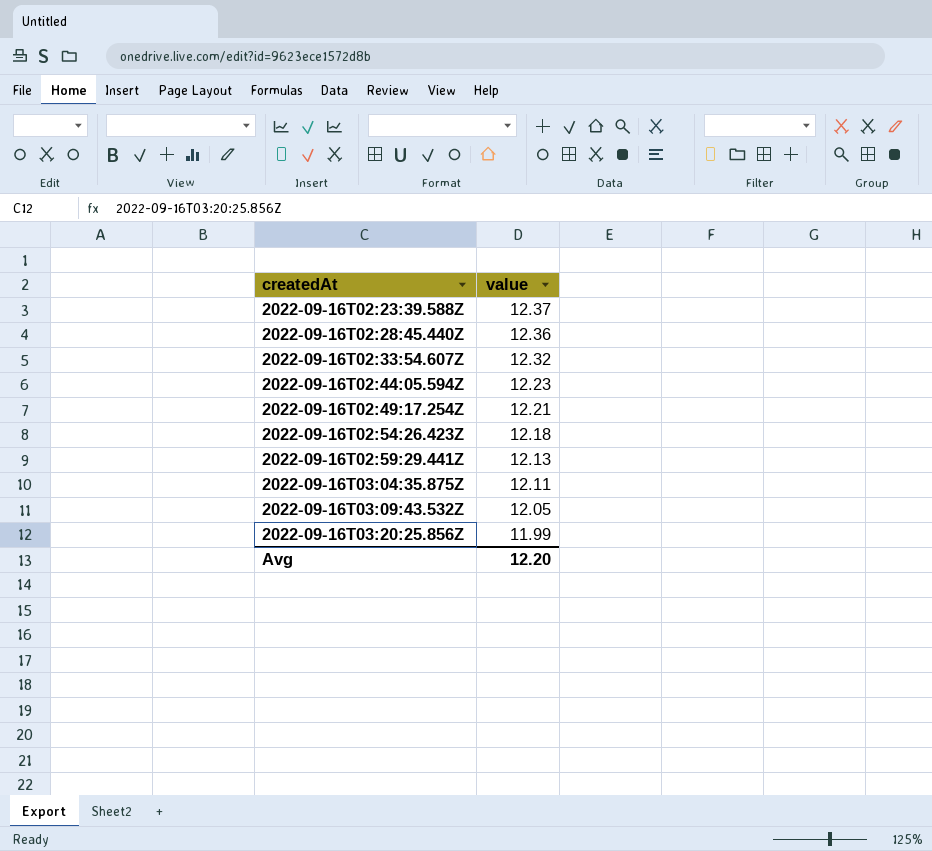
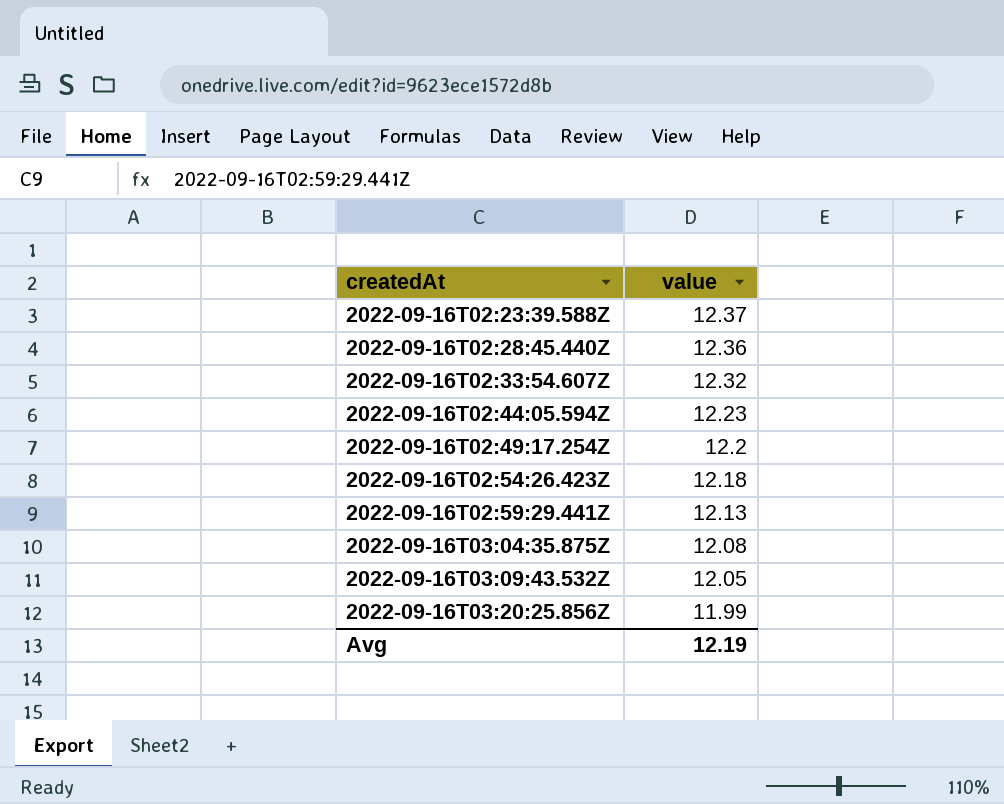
2022-09-16T02:49:17.254Z | value: 12.21 -> 12.2
2022-09-16T03:04:35.875Z | value: 12.11 -> 12.08
Avg | value: 12.20 -> 12.19

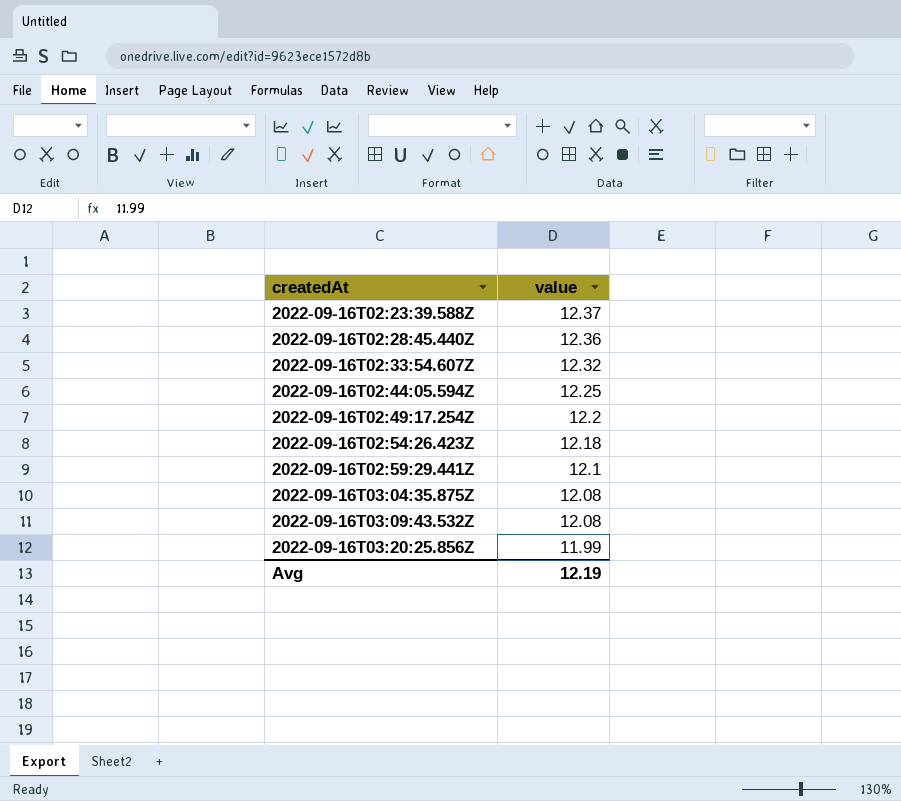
2022-09-16T02:44:05.594Z | value: 12.23 -> 12.25
2022-09-16T02:59:29.441Z | value: 12.13 -> 12.1
2022-09-16T03:09:43.532Z | value: 12.05 -> 12.08

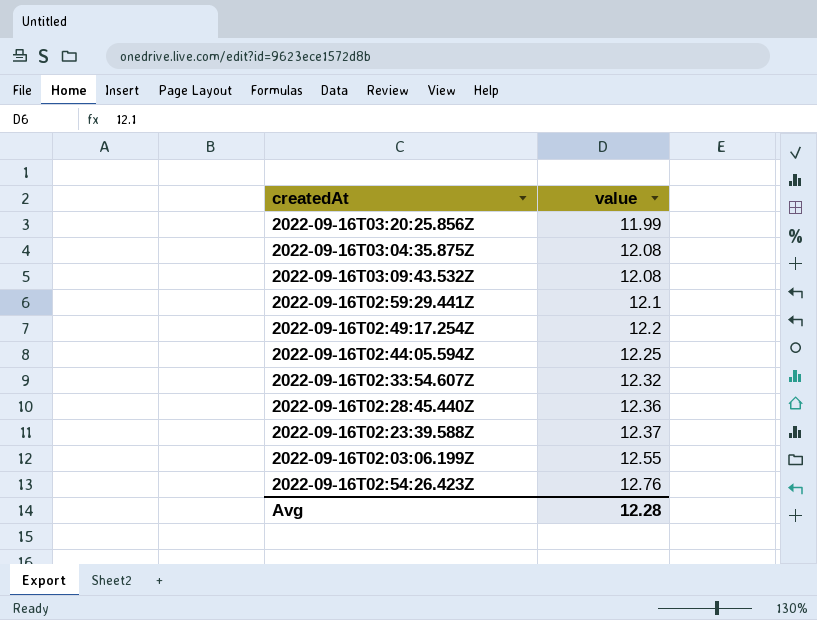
row order: createdAt ascending -> value ascending
row 2022-09-16T02:03:06.199Z: none -> 12.55
2022-09-16T02:54:26.423Z | value: 12.18 -> 12.76
Avg | value: 12.19 -> 12.28

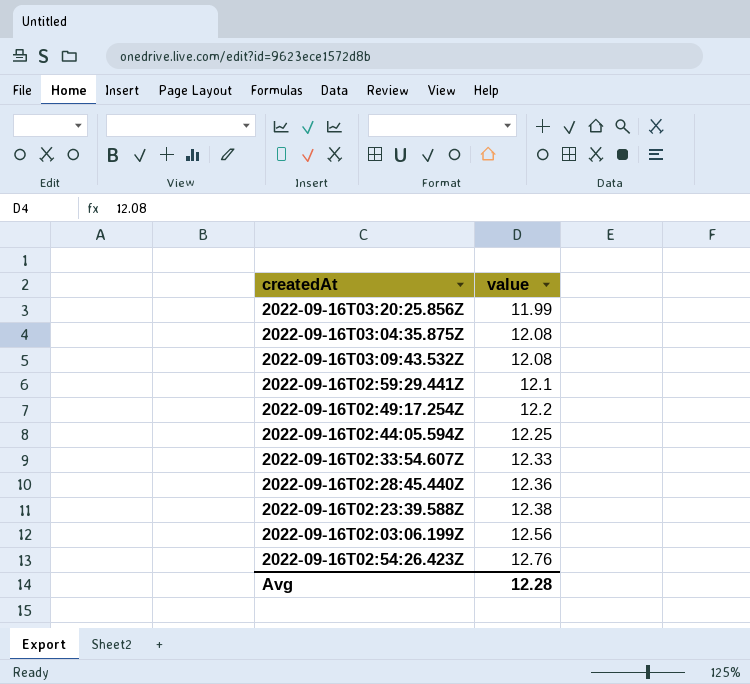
2022-09-16T02:33:54.607Z | value: 12.32 -> 12.33
2022-09-16T02:23:39.588Z | value: 12.37 -> 12.38
2022-09-16T02:03:06.199Z | value: 12.55 -> 12.56

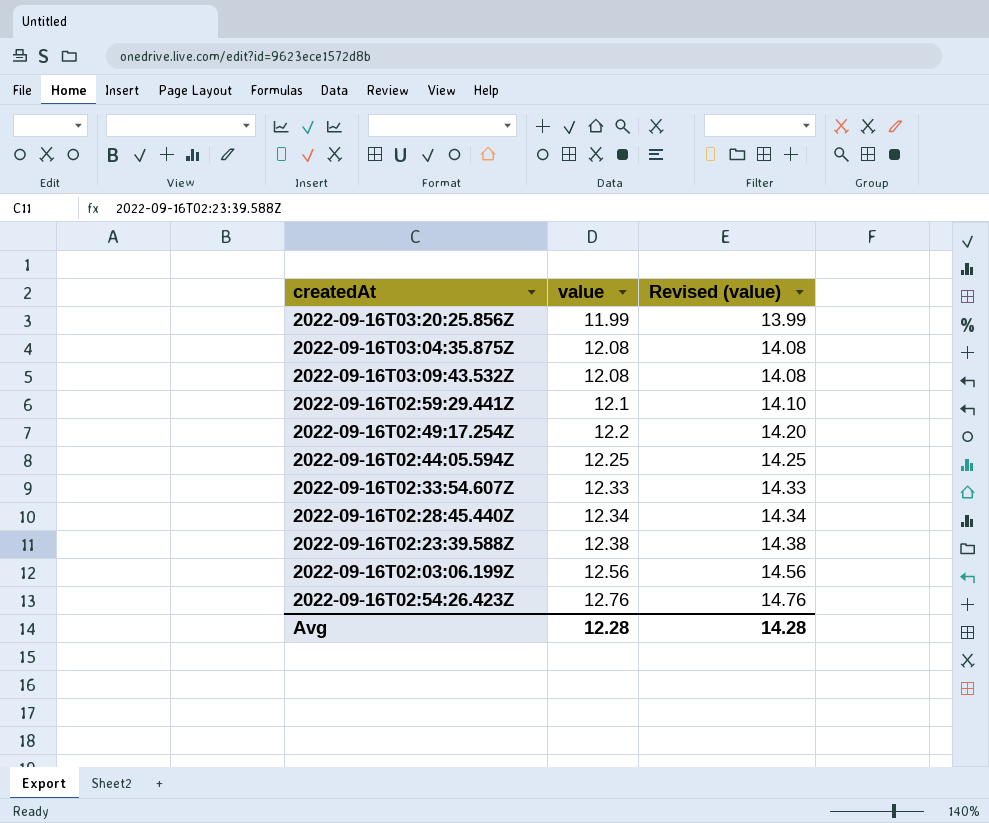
column Revised (value) | formula: none -> [value] + 2
2022-09-16T02:28:45.440Z | value: 12.36 -> 12.34

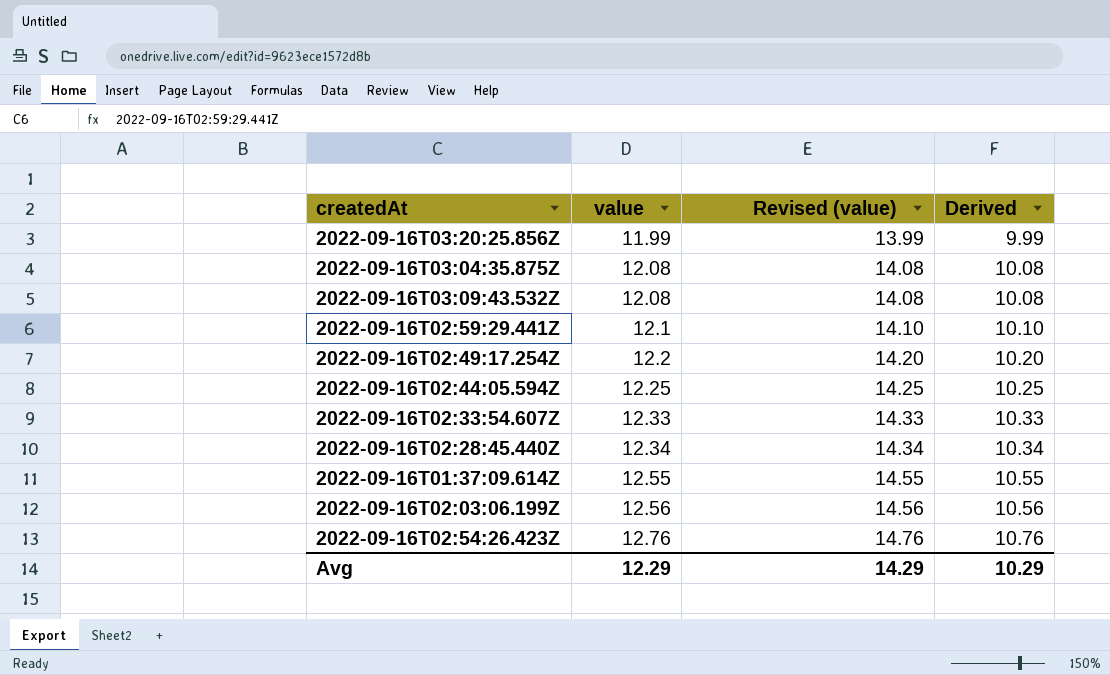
column Derived | formula: none -> [value] - 2
row 2022-09-16T02:23:39.588Z: 12.38 | 14.38 -> none
row 2022-09-16T01:37:09.614Z: none -> 12.55 | 14.55 | 10.55
Avg | value: 12.28 -> 12.29
Avg | Revised (value): 14.28 -> 14.29

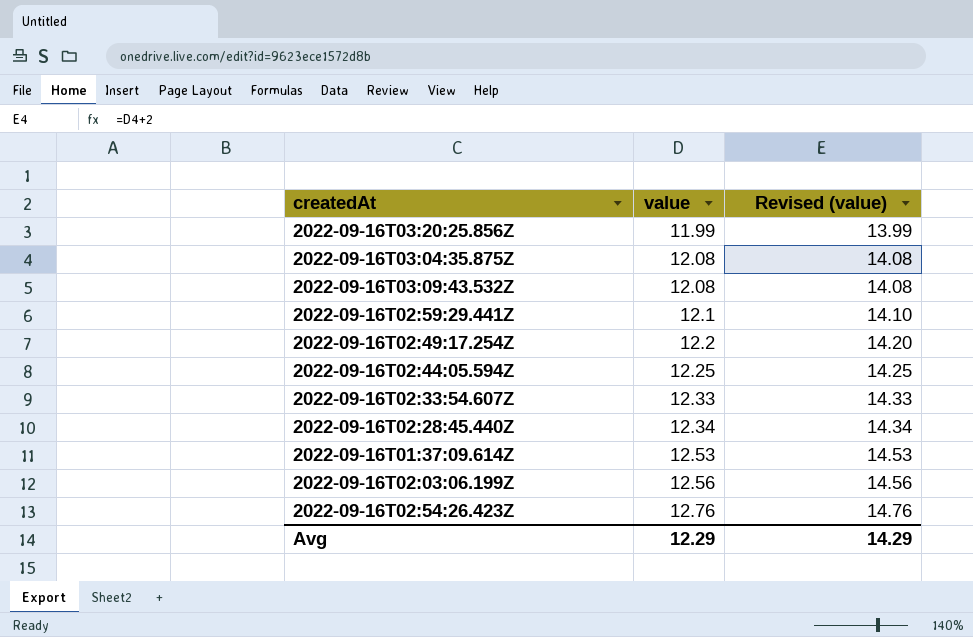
column Derived | formula: [value] - 2 -> none
2022-09-16T01:37:09.614Z | value: 12.55 -> 12.53
2022-09-16T01:37:09.614Z | Revised (value): 14.55 -> 14.53

